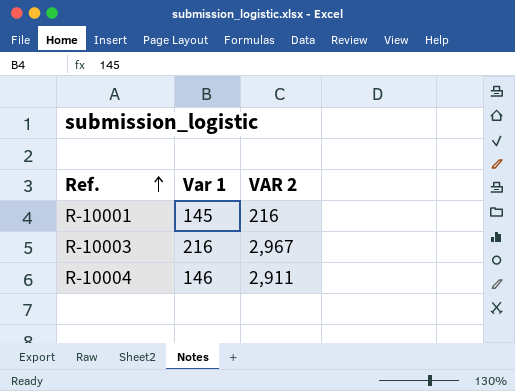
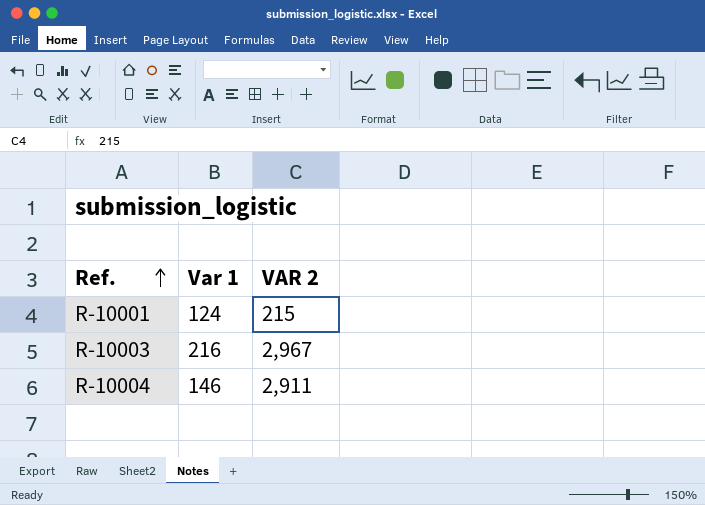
R-10001 | Var 1: 145 -> 124
R-10001 | VAR 2: 216 -> 215

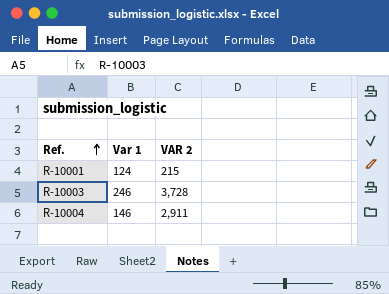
R-10003 | Var 1: 216 -> 246
R-10003 | VAR 2: 2,967 -> 3,728

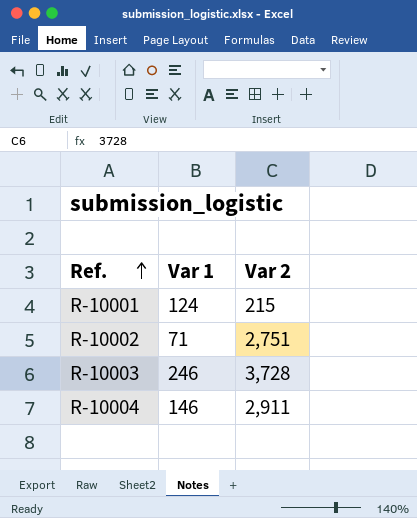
column name: VAR 2 -> Var 2
row R-10002: none -> 71 | 2,751

